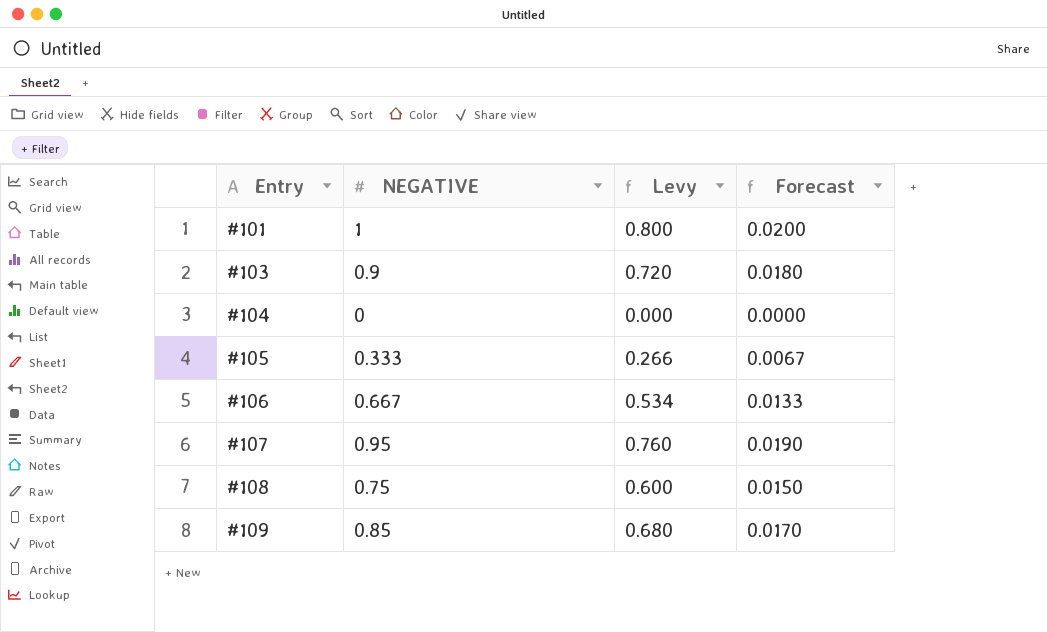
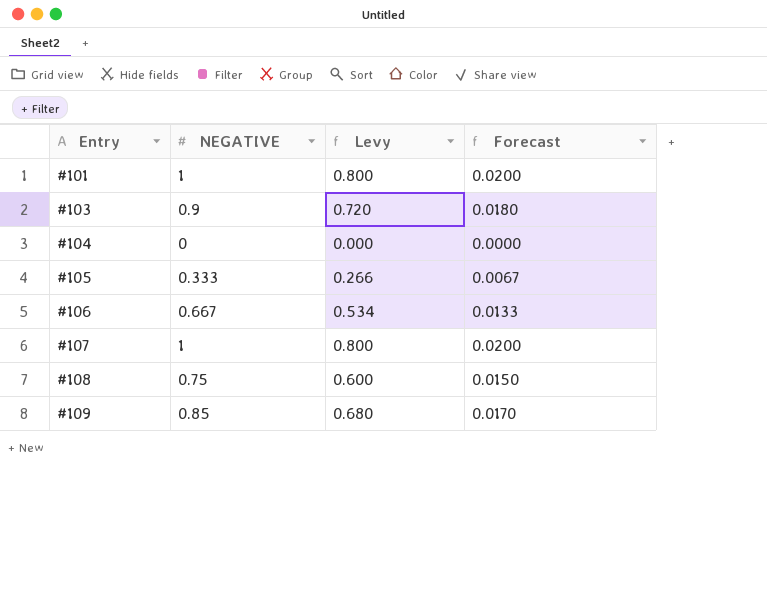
#107 | NEGATIVE: 0.95 -> 1
#107 | Levy: 0.760 -> 0.800
#107 | Forecast: 0.0190 -> 0.0200

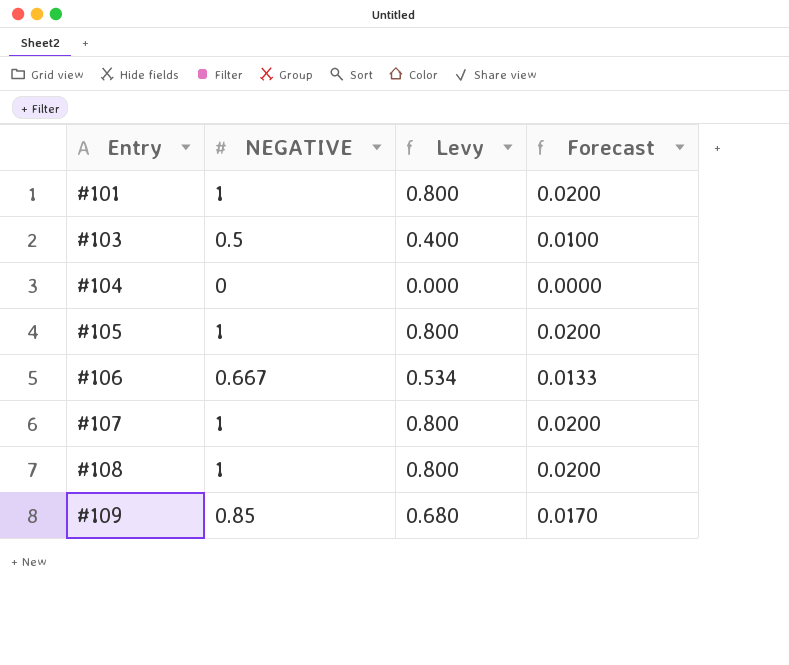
#103 | NEGATIVE: 0.9 -> 0.5
#103 | Levy: 0.720 -> 0.400
#103 | Forecast: 0.0180 -> 0.0100
#105 | NEGATIVE: 0.333 -> 1
#105 | Levy: 0.266 -> 0.800
#105 | Forecast: 0.0067 -> 0.0200
#108 | NEGATIVE: 0.75 -> 1
#108 | Levy: 0.600 -> 0.800
#108 | Forecast: 0.0150 -> 0.0200

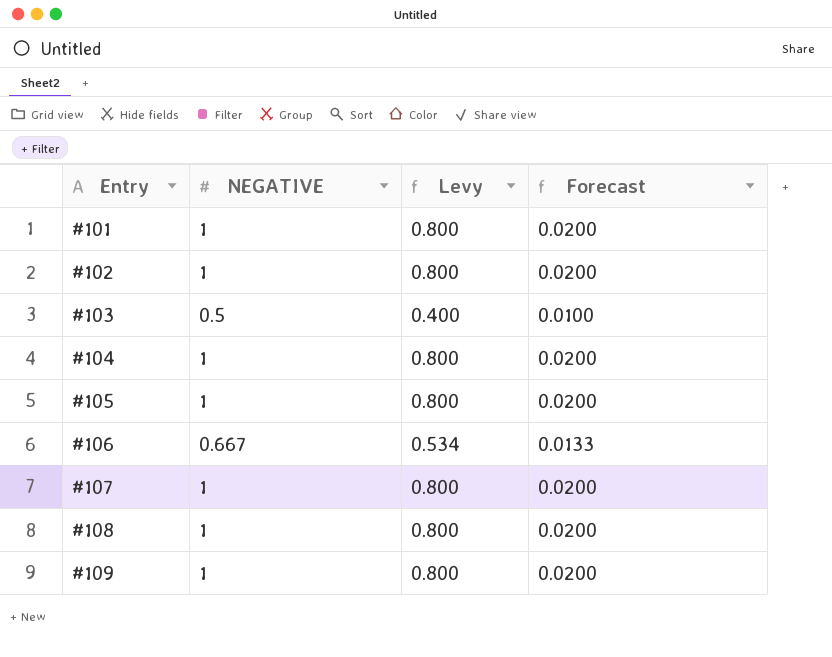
row #102: none -> 1 | 0.800 | 0.0200
#104 | NEGATIVE: 0 -> 1
#104 | Levy: 0.000 -> 0.800
#104 | Forecast: 0.0000 -> 0.0200
#109 | NEGATIVE: 0.85 -> 1
#109 | Levy: 0.680 -> 0.800
#109 | Forecast: 0.0170 -> 0.0200

